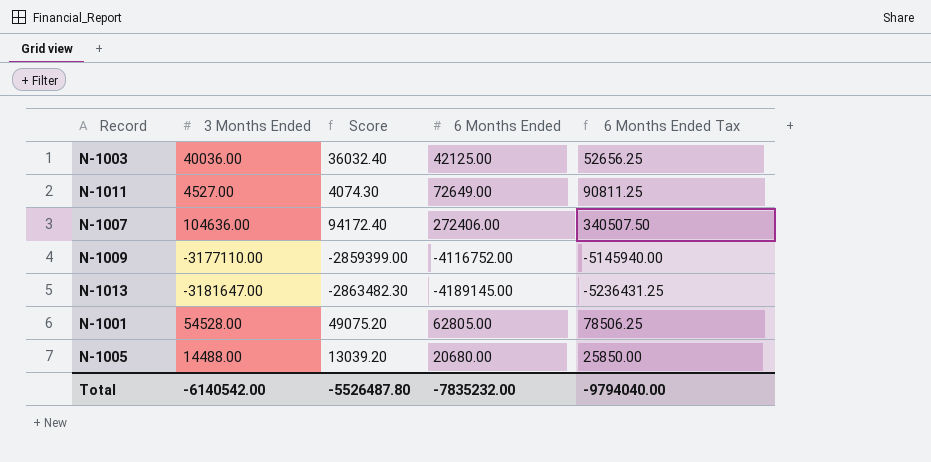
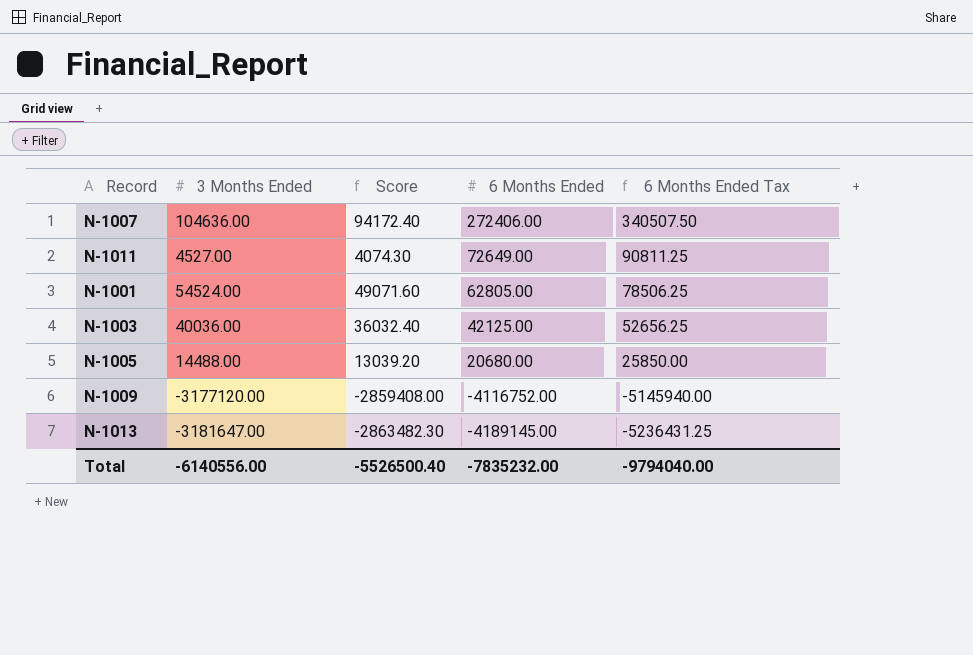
row order: none -> 6 Months Ended descending
N-1001 | 3 Months Ended: 54528.00 -> 54524.00
N-1001 | Score: 49075.20 -> 49071.60
N-1009 | 3 Months Ended: -3177110.00 -> -3177120.00
N-1009 | Score: -2859399.00 -> -2859408.00
Total | 3 Months Ended: -6140542.00 -> -6140556.00
Total | Score: -5526487.80 -> -5526500.40

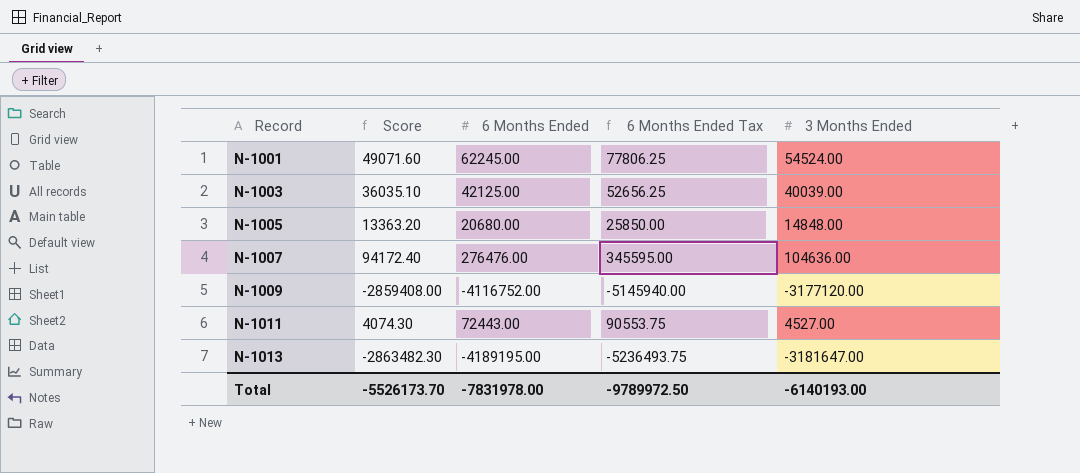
row order: 6 Months Ended descending -> Record ascending
column 3 Months Ended | position: 2 -> 5
N-1001 | 6 Months Ended: 62805.00 -> 62245.00
N-1001 | 6 Months Ended Tax: 78506.25 -> 77806.25
N-1003 | Score: 36032.40 -> 36035.10
N-1003 | 3 Months Ended: 40036.00 -> 40039.00
N-1005 | Score: 13039.20 -> 13363.20
N-1005 | 3 Months Ended: 14488.00 -> 14848.00
N-1007 | 6 Months Ended: 272406.00 -> 276476.00
N-1007 | 6 Months Ended Tax: 340507.50 -> 345595.00
N-1011 | 6 Months Ended: 72649.00 -> 72443.00
N-1011 | 6 Months Ended Tax: 90811.25 -> 90553.75
N-1013 | 6 Months Ended: -4189145.00 -> -4189195.00
N-1013 | 6 Months Ended Tax: -5236431.25 -> -5236493.75
Total | Score: -5526500.40 -> -5526173.70
Total | 6 Months Ended: -7835232.00 -> -7831978.00
Total | 6 Months Ended Tax: -9794040.00 -> -9789972.50
Total | 3 Months Ended: -6140556.00 -> -6140193.00

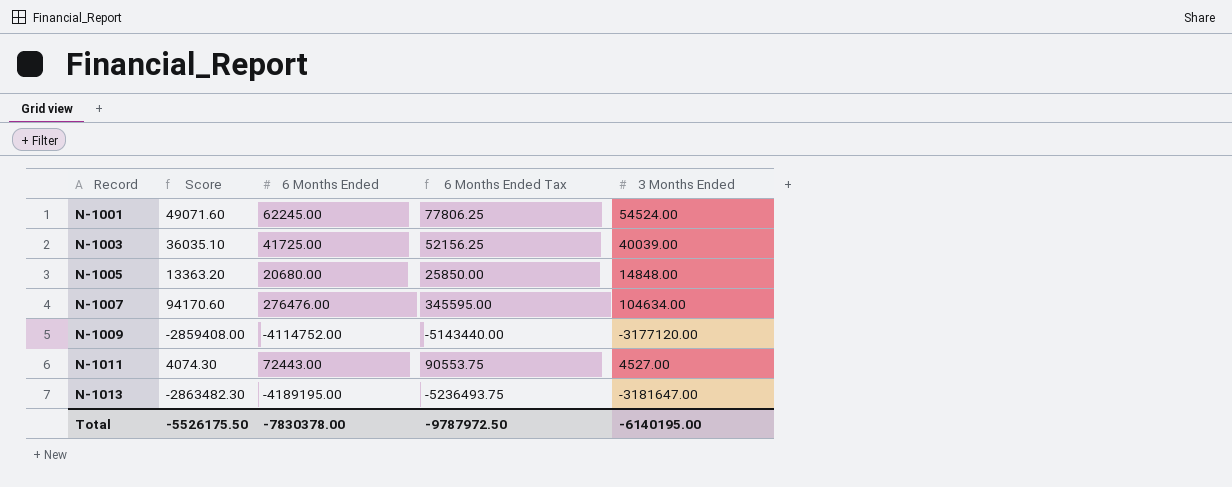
N-1003 | 6 Months Ended: 42125.00 -> 41725.00
N-1003 | 6 Months Ended Tax: 52656.25 -> 52156.25
N-1007 | Score: 94172.40 -> 94170.60
N-1007 | 3 Months Ended: 104636.00 -> 104634.00
N-1009 | 6 Months Ended: -4116752.00 -> -4114752.00
N-1009 | 6 Months Ended Tax: -5145940.00 -> -5143440.00
Total | Score: -5526173.70 -> -5526175.50
Total | 6 Months Ended: -7831978.00 -> -7830378.00
Total | 6 Months Ended Tax: -9789972.50 -> -9787972.50
Total | 3 Months Ended: -6140193.00 -> -6140195.00

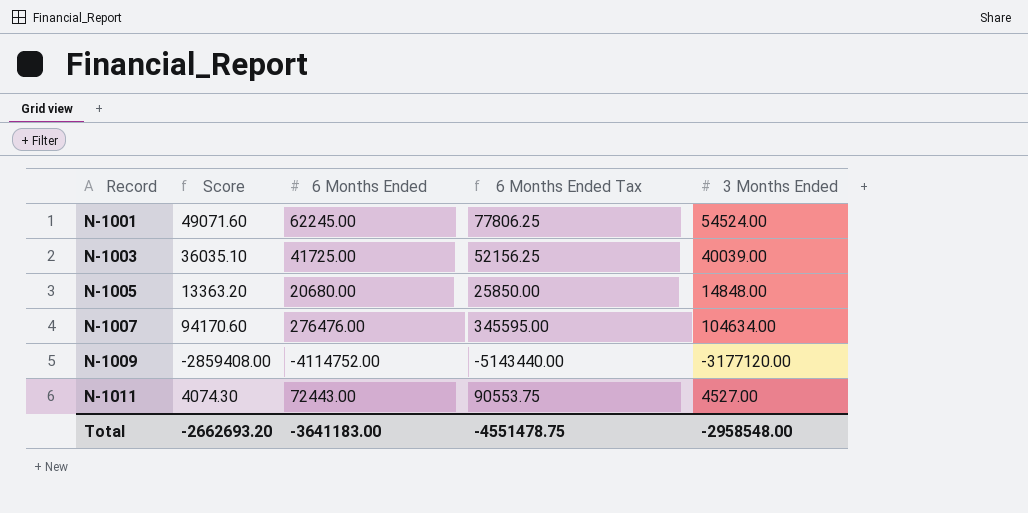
row N-1013: -2863482.30 | -4189195.00 | -5236493.75 | -3181647.00 -> none
Total | Score: -5526175.50 -> -2662693.20
Total | 6 Months Ended: -7830378.00 -> -3641183.00
Total | 6 Months Ended Tax: -9787972.50 -> -4551478.75
Total | 3 Months Ended: -6140195.00 -> -2958548.00

